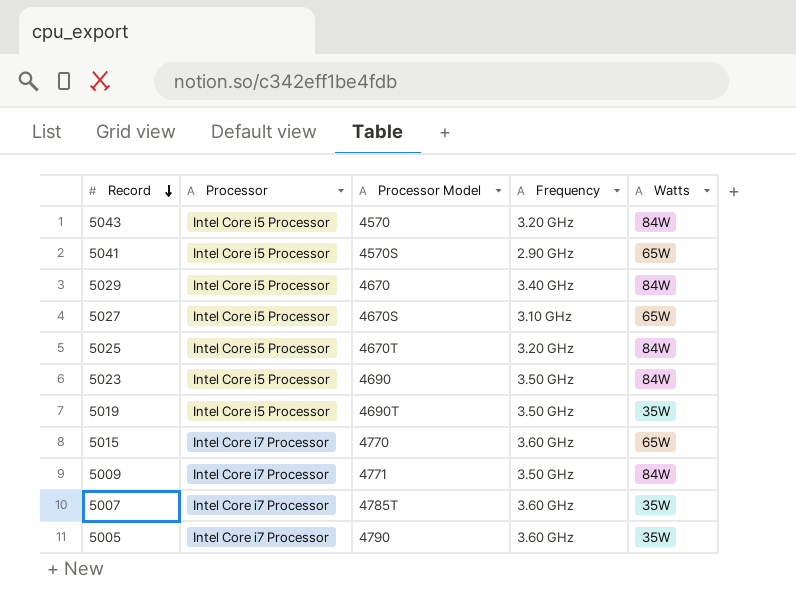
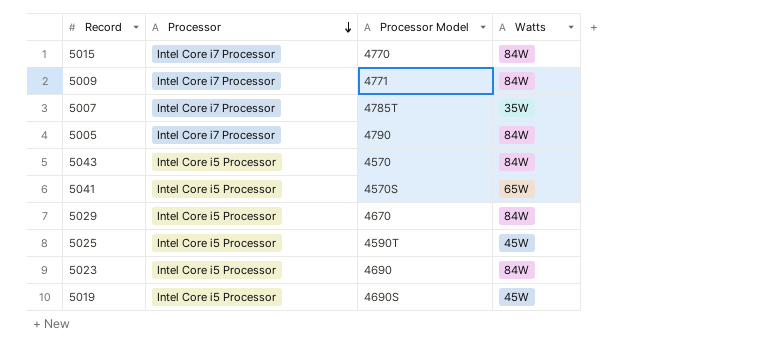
row order: Record descending -> Processor descending
column Frequency | position: 4 -> none
row 5027: Intel Core i5 Processor | 4670S | 3.10 GHz | 65W -> none
5015 | Watts: 65W -> 84W
5005 | Watts: 35W -> 84W
5025 | Processor Model: 4670T -> 4590T
5025 | Watts: 84W -> 45W
5019 | Processor Model: 4690T -> 4690S
5019 | Watts: 35W -> 45W

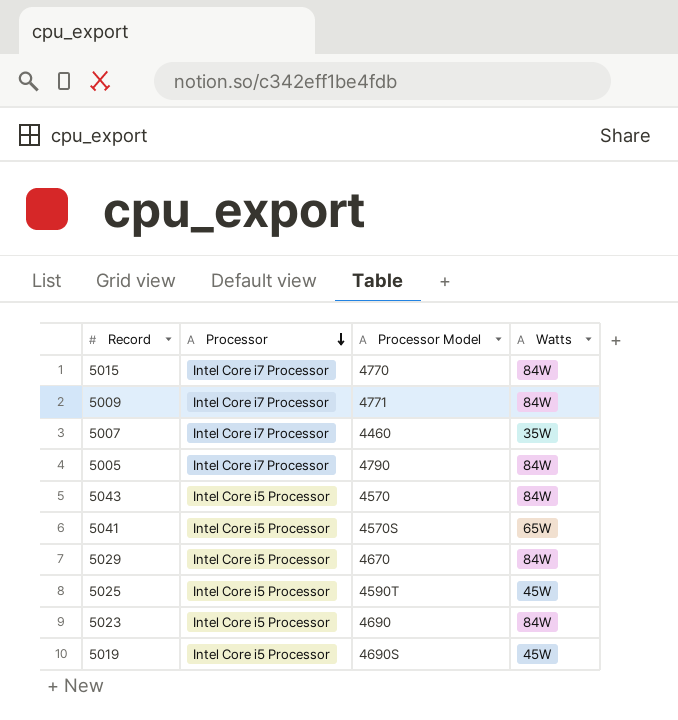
5007 | Processor Model: 4785T -> 4460

